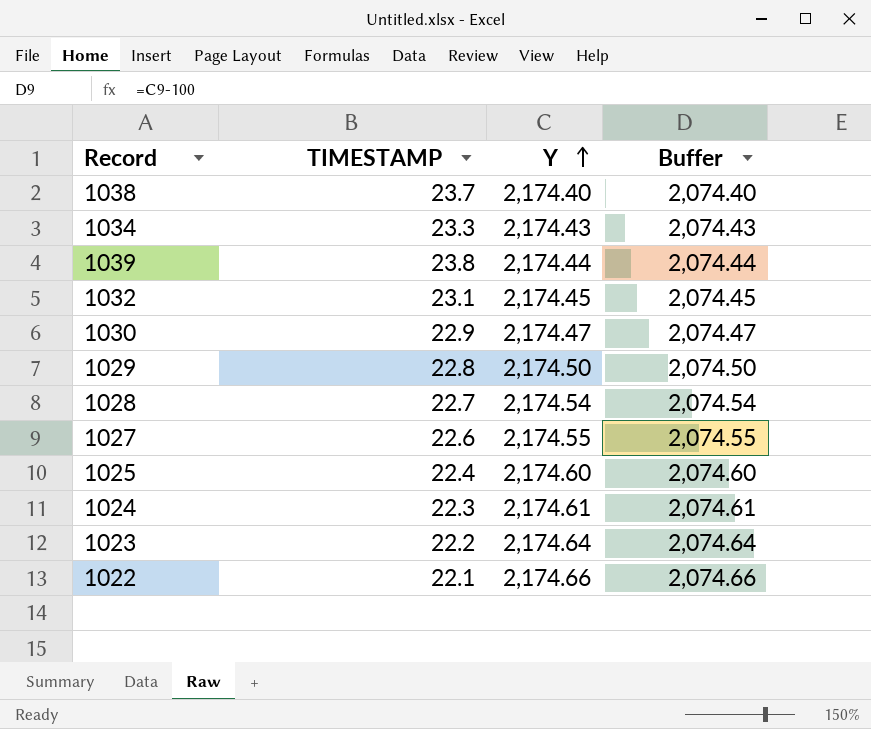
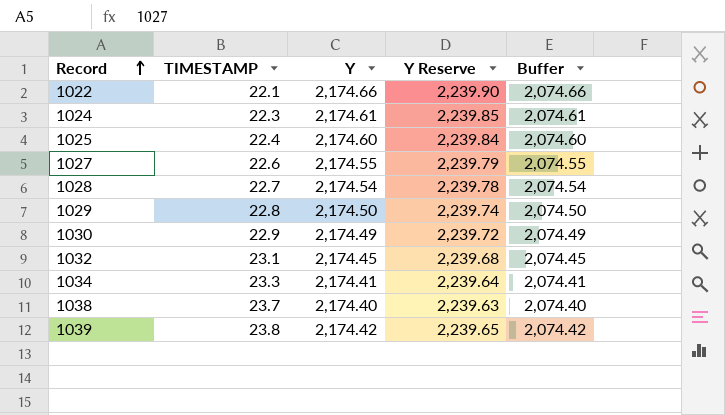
row order: Y ascending -> Record ascending
column Y Reserve | formula: none -> [Y] * 1.03
row 1023: 22.2 | 2,174.64 | 2,074.64 -> none
1030 | Y: 2,174.47 -> 2,174.49
1030 | Buffer: 2,074.47 -> 2,074.49
1034 | Y: 2,174.43 -> 2,174.41
1034 | Buffer: 2,074.43 -> 2,074.41
1039 | Y: 2,174.44 -> 2,174.42
1039 | Buffer: 2,074.44 -> 2,074.42

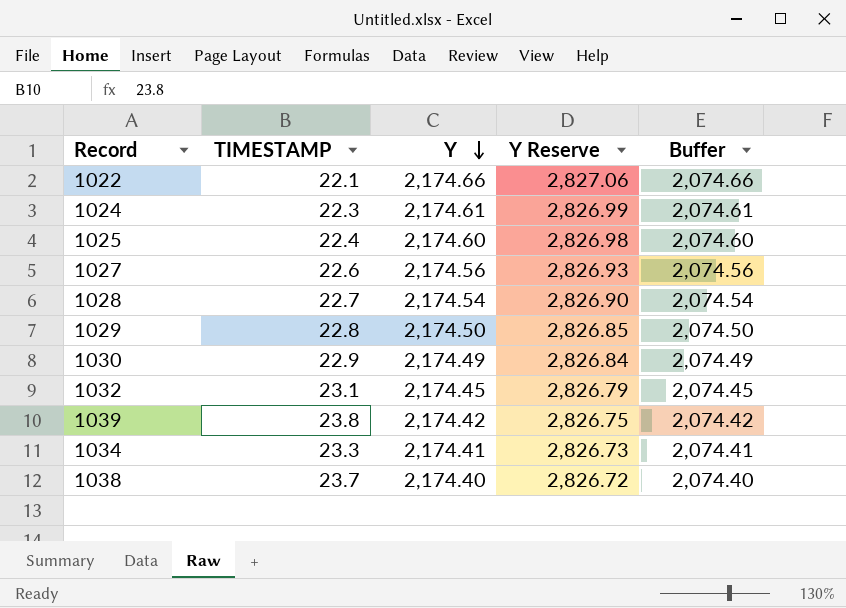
row order: Record ascending -> Y descending
column Y Reserve | formula: [Y] * 1.03 -> [Y] * 1.3
1027 | Y: 2,174.55 -> 2,174.56
1027 | Buffer: 2,074.55 -> 2,074.56

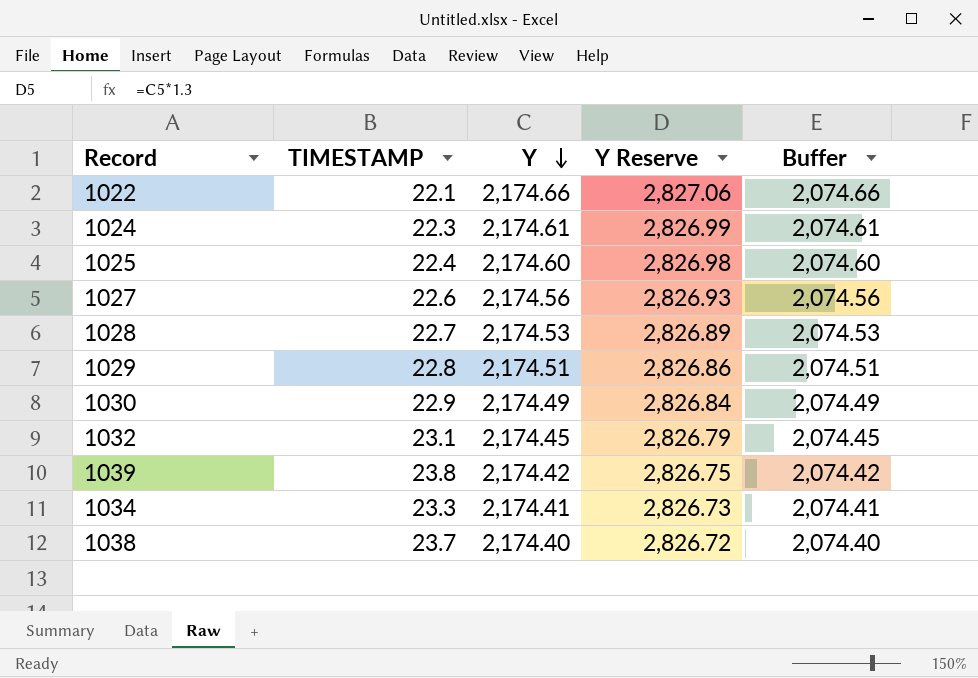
1028 | Y: 2,174.54 -> 2,174.53
1028 | Y Reserve: 2,826.90 -> 2,826.89
1028 | Buffer: 2,074.54 -> 2,074.53
1029 | Y: 2,174.50 -> 2,174.51
1029 | Y Reserve: 2,826.85 -> 2,826.86
1029 | Buffer: 2,074.50 -> 2,074.51

